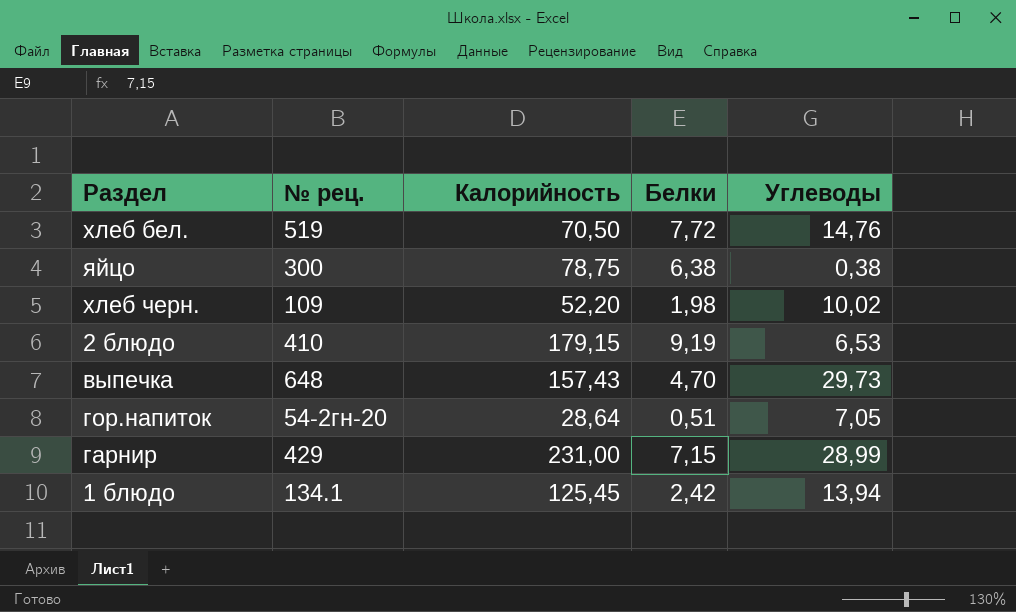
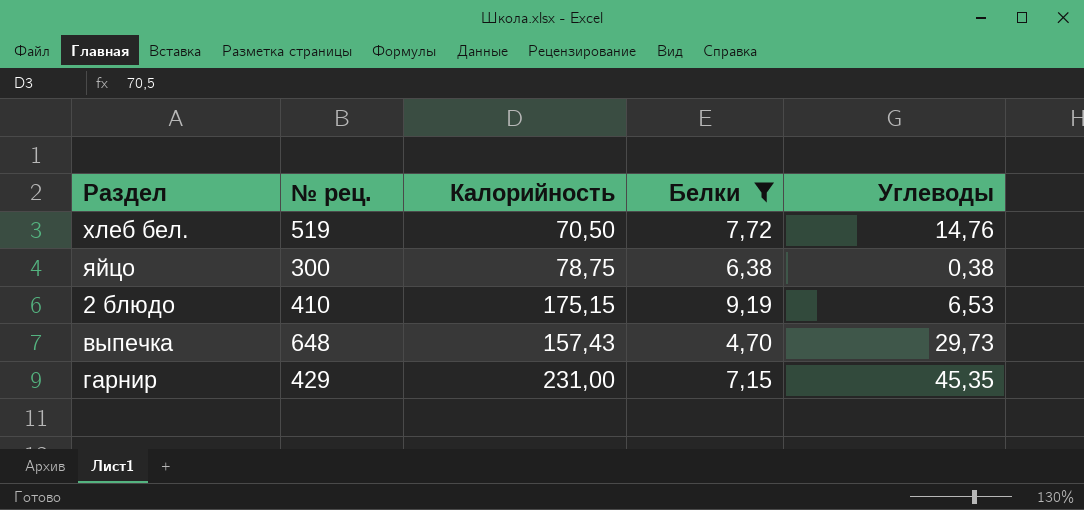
filter: none -> Белки >= 4,70
2 блюдо | Калорийность: 179,15 -> 175,15
гарнир | Углеводы: 28,99 -> 45,35

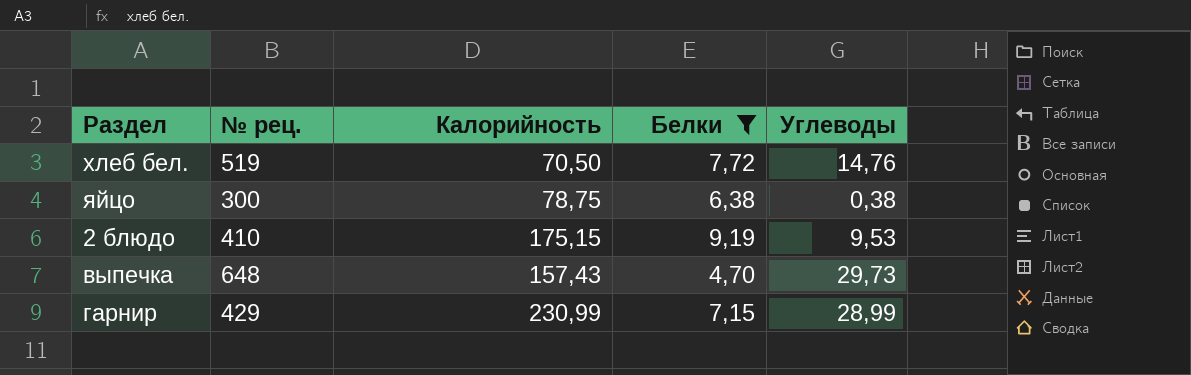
2 блюдо | Углеводы: 6,53 -> 9,53
гарнир | Калорийность: 231,00 -> 230,99
гарнир | Углеводы: 45,35 -> 28,99

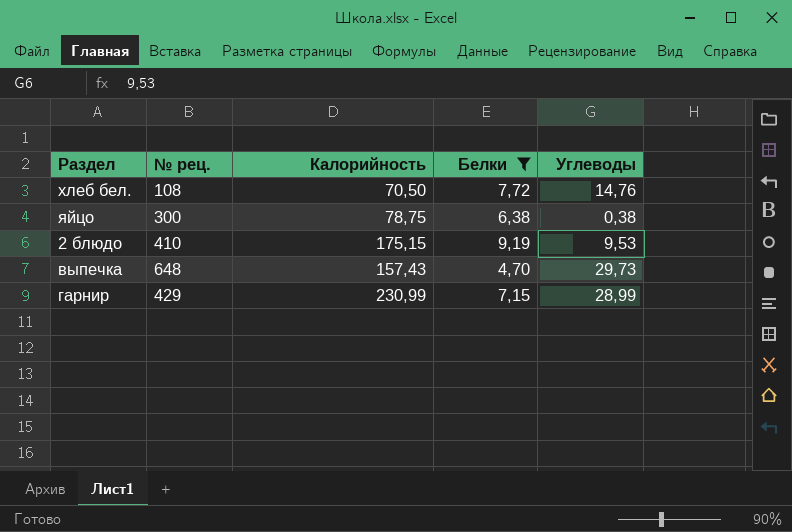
хлеб бел. | № рец.: 519 -> 108

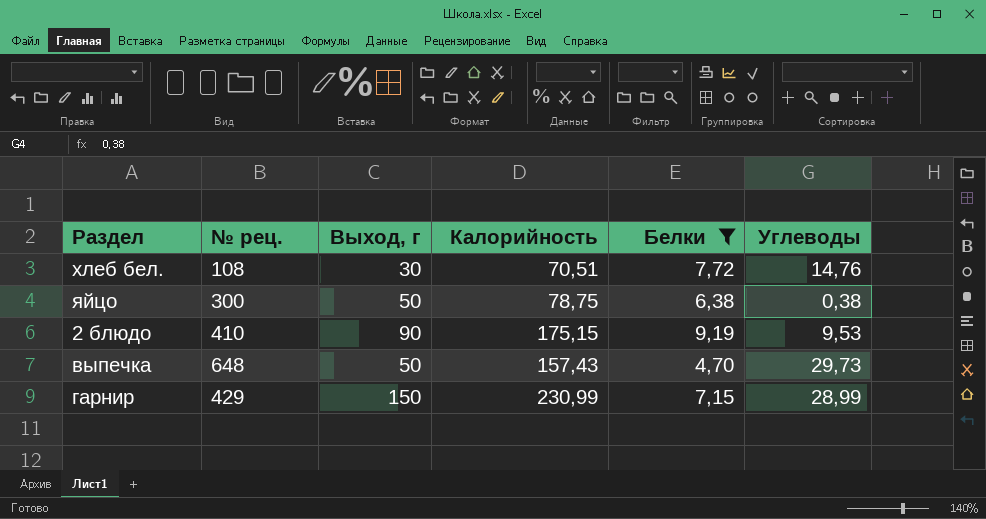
column Выход, г | position: none -> 3
хлеб бел. | Калорийность: 70,50 -> 70,51

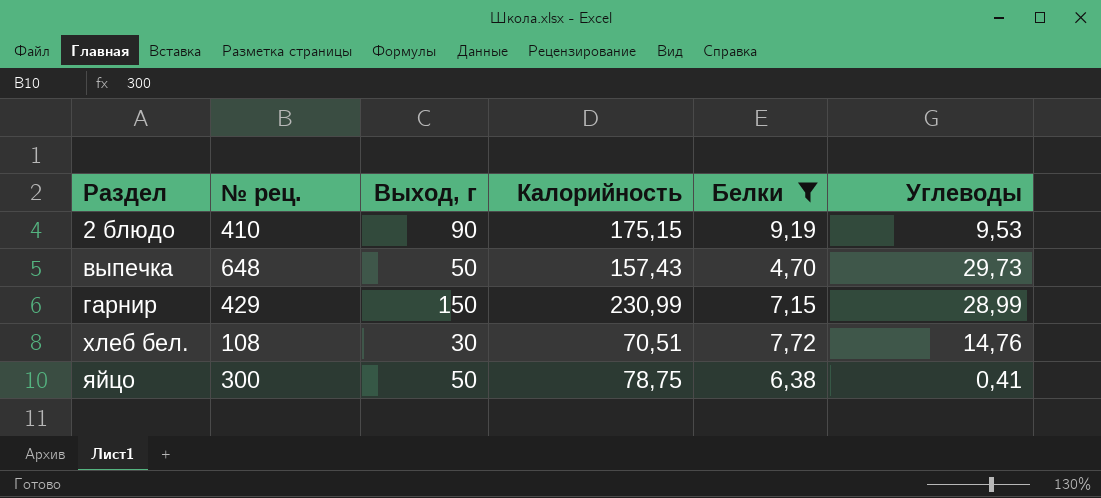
row order: none -> Раздел ascending
яйцо | Углеводы: 0,38 -> 0,41

